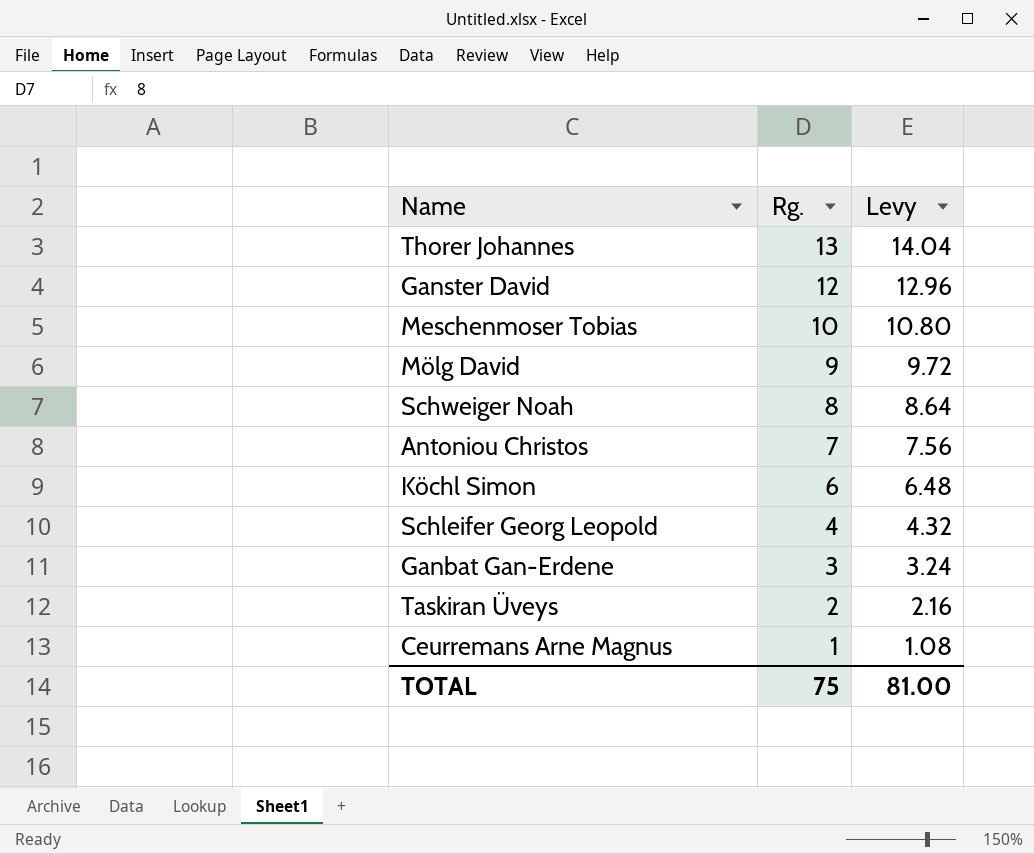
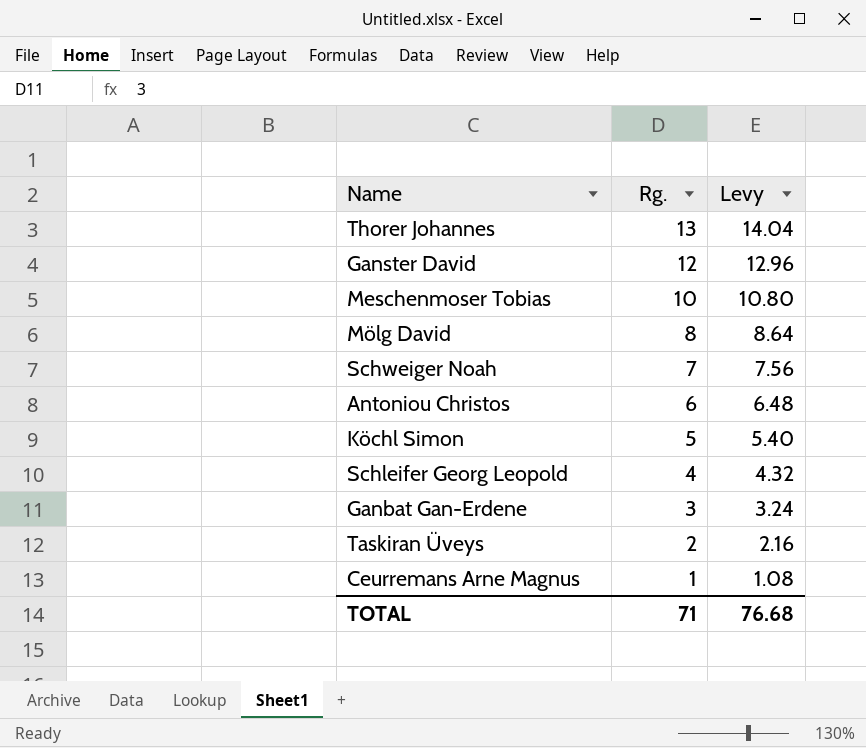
Mölg David | Rg.: 9 -> 8
Mölg David | Levy: 9.72 -> 8.64
Schweiger Noah | Rg.: 8 -> 7
Schweiger Noah | Levy: 8.64 -> 7.56
Antoniou Christos | Rg.: 7 -> 6
Antoniou Christos | Levy: 7.56 -> 6.48
Köchl Simon | Rg.: 6 -> 5
Köchl Simon | Levy: 6.48 -> 5.40
TOTAL | Rg.: 75 -> 71
TOTAL | Levy: 81.00 -> 76.68

